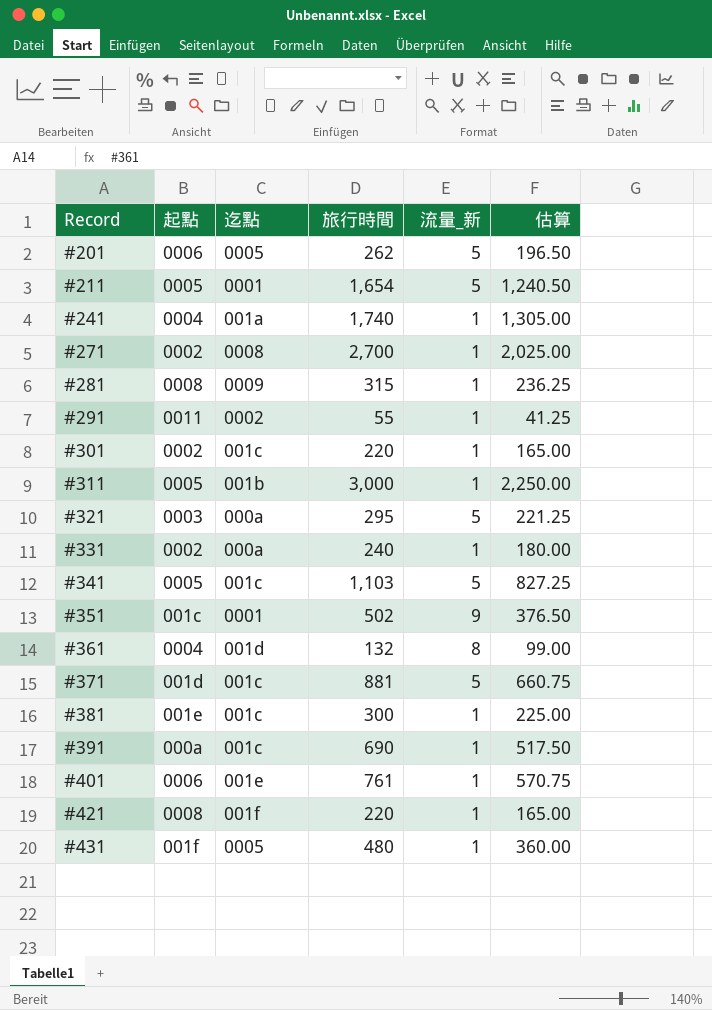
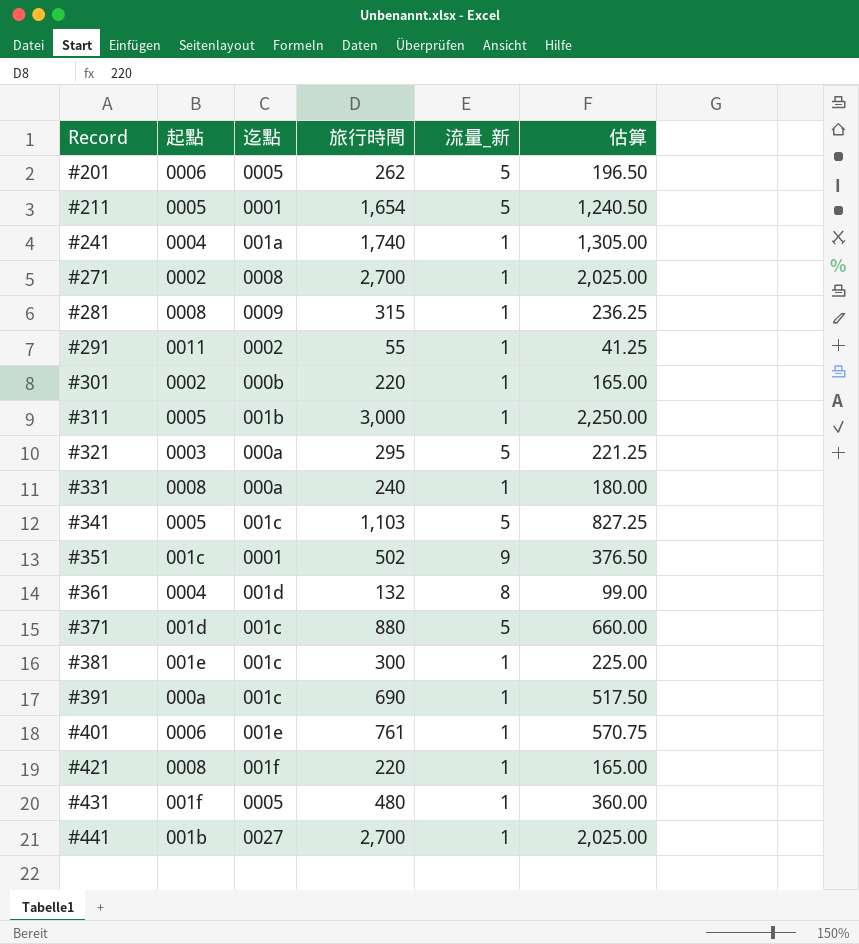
#301 | 迄點: 001c -> 000b
#331 | 起點: 0002 -> 0008
#371 | 旅行時間: 881 -> 880
#371 | 估算: 660.75 -> 660.00
row #441: none -> 001b | 0027 | 2,700 | 1 | 2,025.00

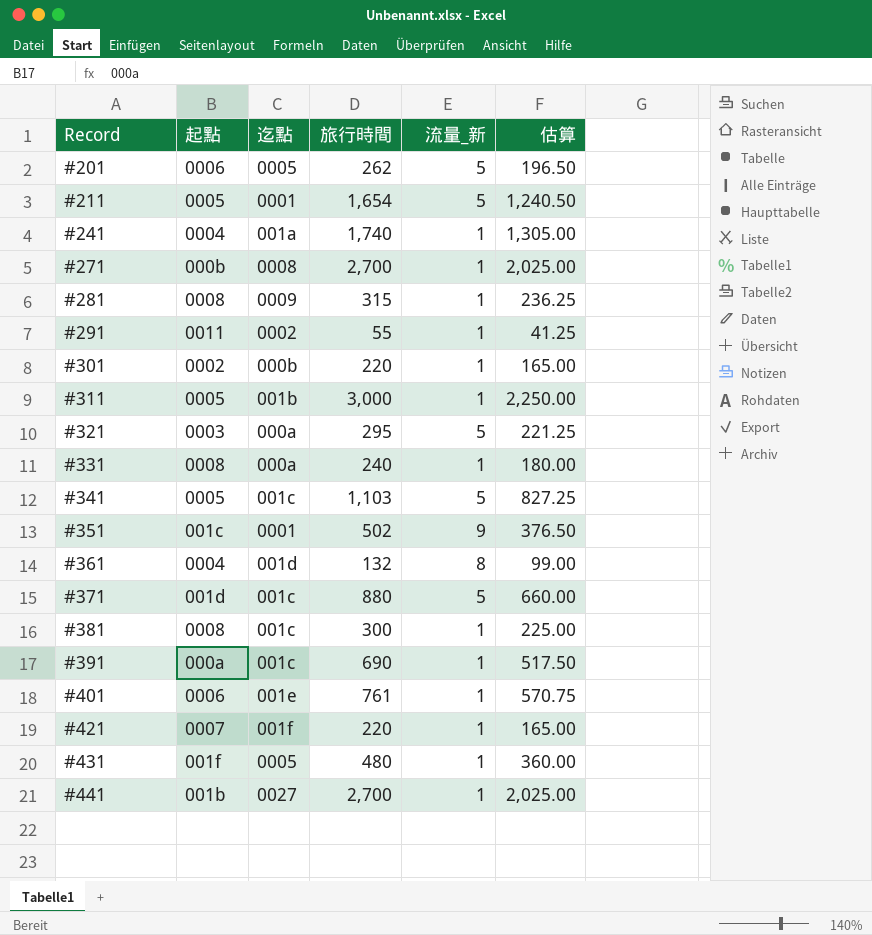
#271 | 起點: 0002 -> 000b
#381 | 起點: 001e -> 0008
#421 | 起點: 0008 -> 0007

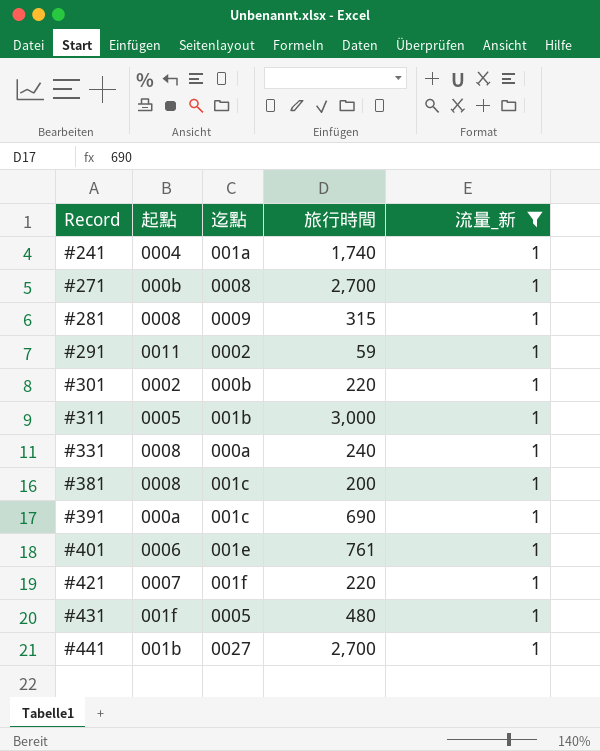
filter: none -> 流量_新 = 1
column 估算 | formula: [旅行時間] * 0.75 -> none
#291 | 旅行時間: 55 -> 59
#381 | 旅行時間: 300 -> 200

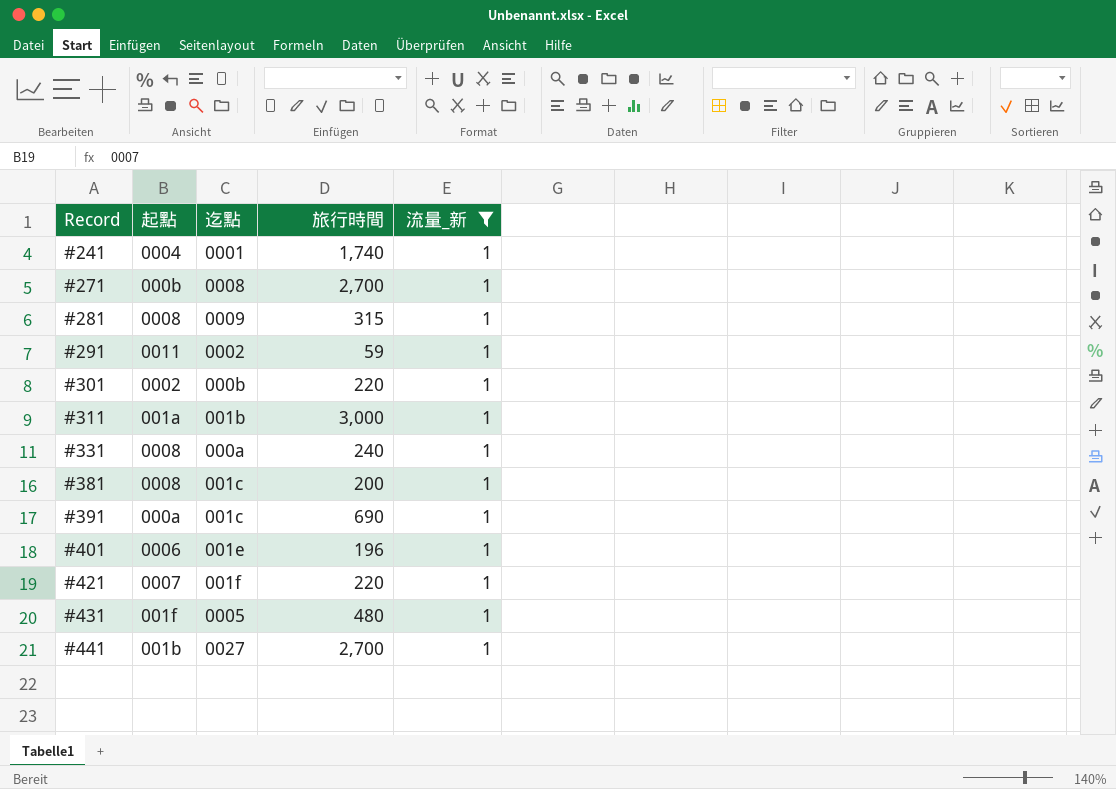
#241 | 迄點: 001a -> 0001
#311 | 起點: 0005 -> 001a
#401 | 旅行時間: 761 -> 196

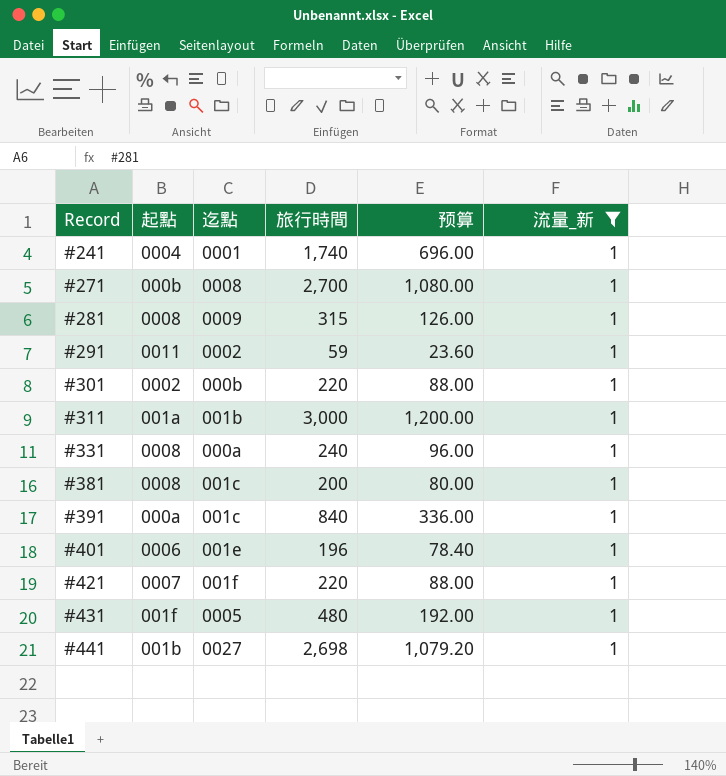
column 预算 | formula: none -> [旅行時間] * 0.4
#391 | 旅行時間: 690 -> 840
#441 | 旅行時間: 2,700 -> 2,698

